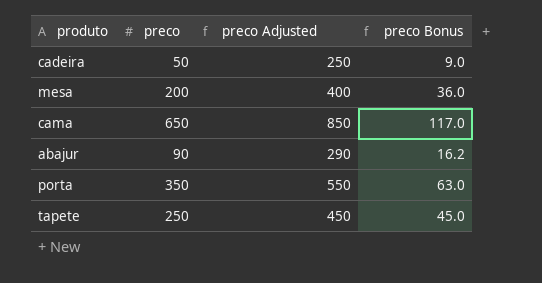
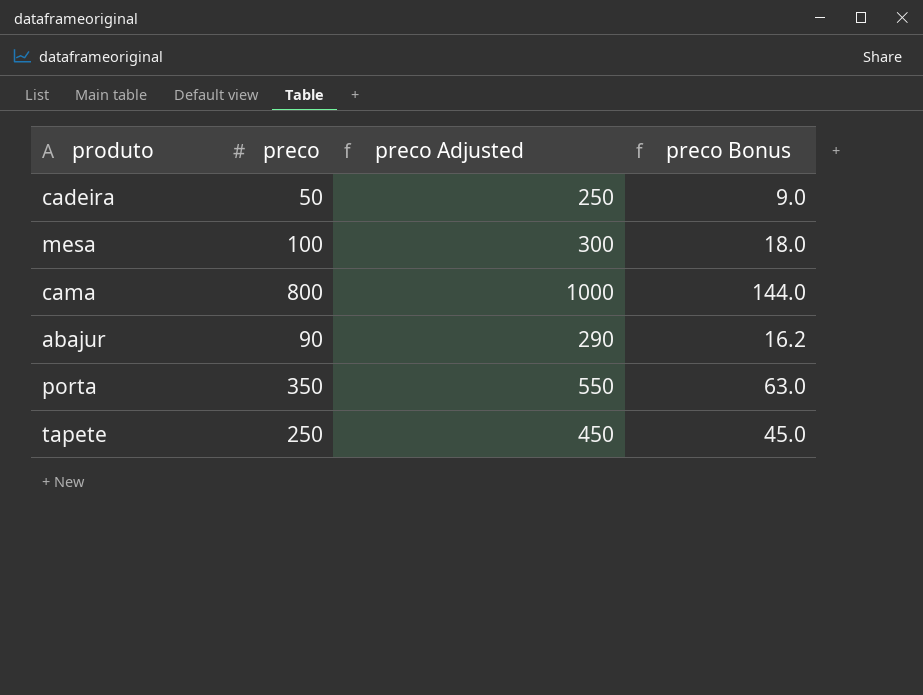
mesa | preco: 200 -> 100
mesa | preco Adjusted: 400 -> 300
mesa | preco Bonus: 36.0 -> 18.0
cama | preco: 650 -> 800
cama | preco Adjusted: 850 -> 1000
cama | preco Bonus: 117.0 -> 144.0

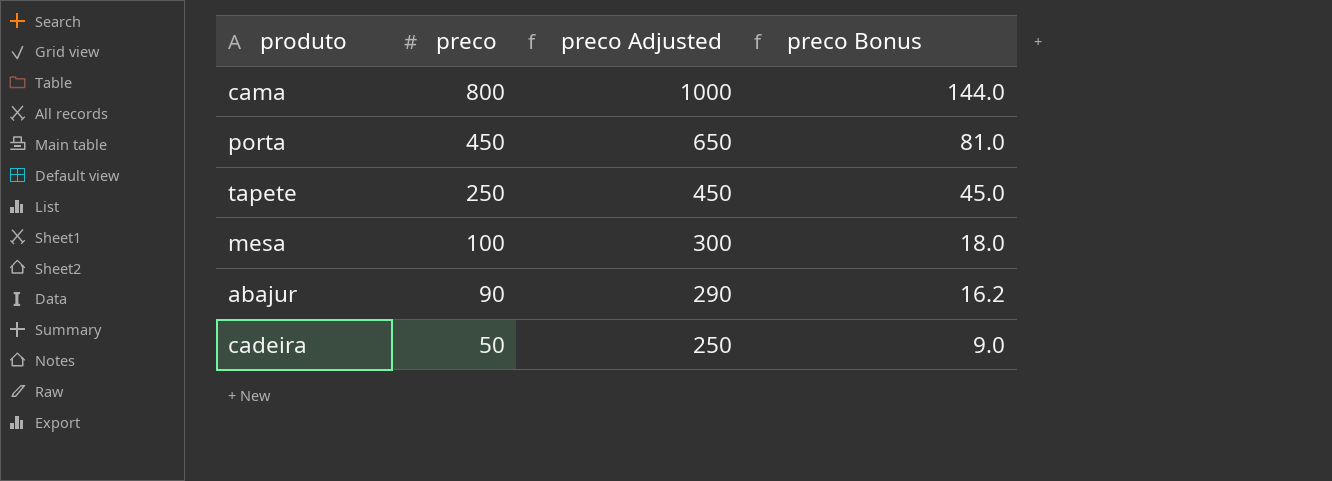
row order: none -> preco descending
porta | preco: 350 -> 450
porta | preco Adjusted: 550 -> 650
porta | preco Bonus: 63.0 -> 81.0

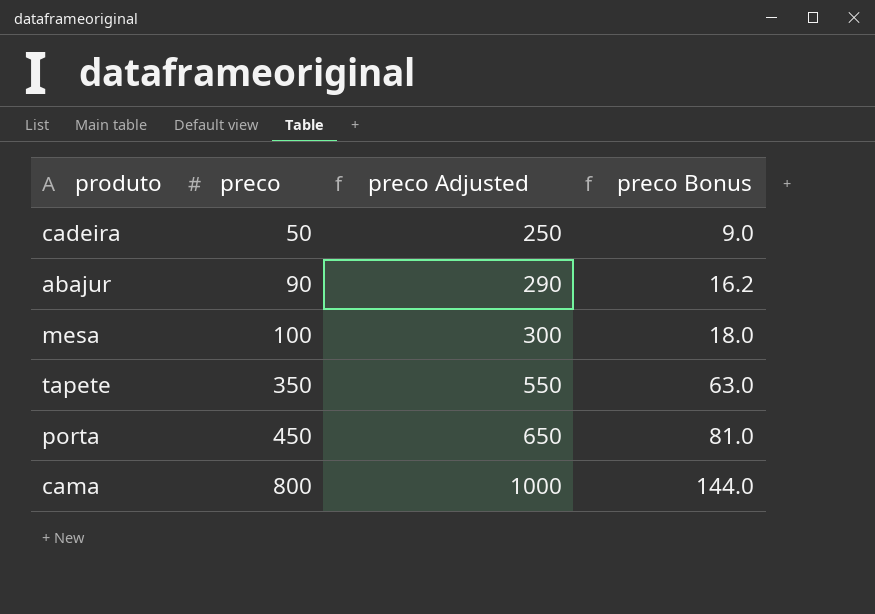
row order: preco descending -> preco ascending
tapete | preco: 250 -> 350
tapete | preco Adjusted: 450 -> 550
tapete | preco Bonus: 45.0 -> 63.0

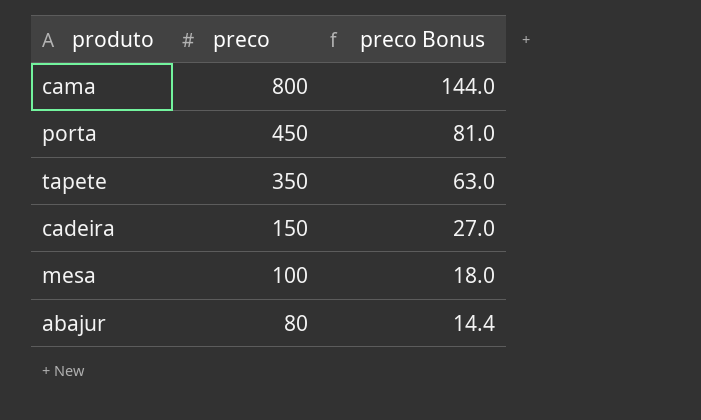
row order: preco ascending -> preco descending
column preco Adjusted | formula: [preco] + 200 -> none
cadeira | preco: 50 -> 150
cadeira | preco Bonus: 9.0 -> 27.0
abajur | preco: 90 -> 80
abajur | preco Bonus: 16.2 -> 14.4

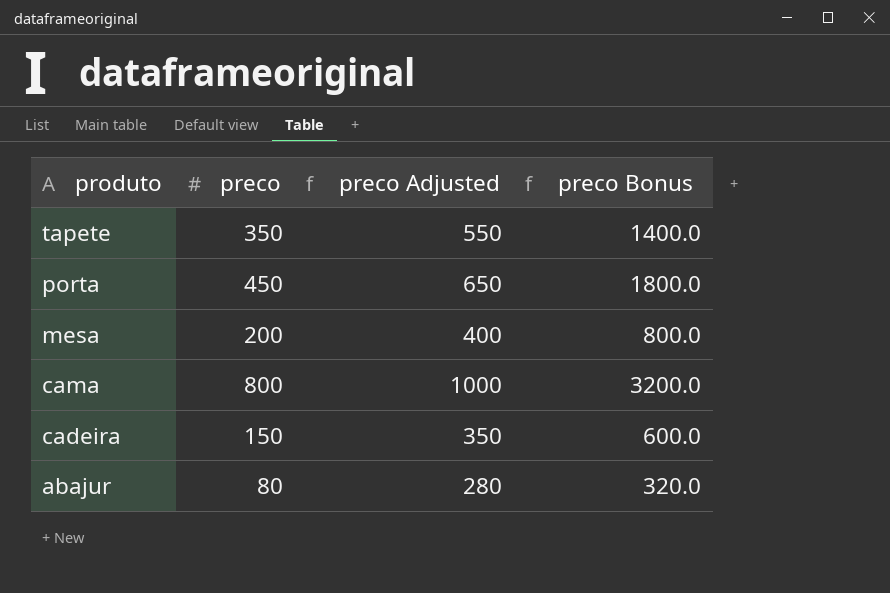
row order: preco descending -> produto descending
column preco Adjusted | formula: none -> [preco] + 200
column preco Bonus | formula: [preco] * 0.18 -> [preco] * 4
mesa | preco: 100 -> 200

